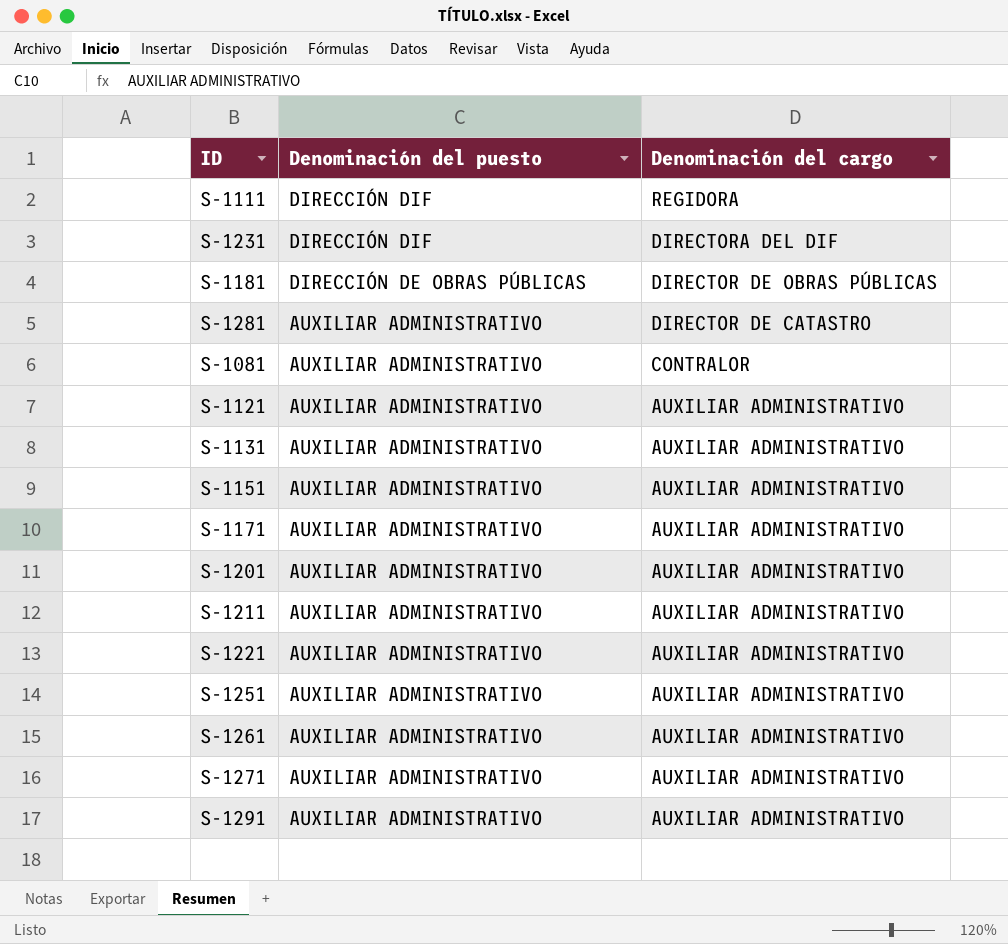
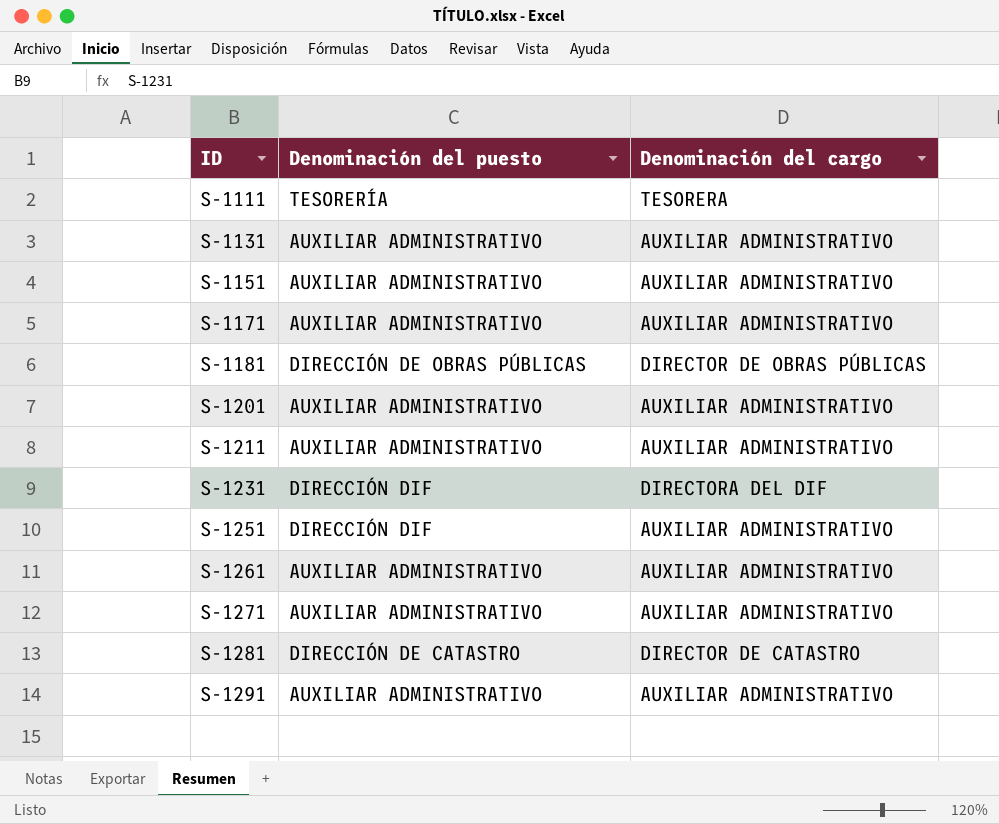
row order: Denominación del puesto descending -> ID ascending
row S-1081: AUXILIAR ADMINISTRATIVO | CONTRALOR -> none
row S-1121: AUXILIAR ADMINISTRATIVO | AUXILIAR ADMINISTRATIVO -> none
row S-1221: AUXILIAR ADMINISTRATIVO | AUXILIAR ADMINISTRATIVO -> none
S-1111 | Denominación del puesto: DIRECCIÓN DIF -> TESORERÍA
S-1111 | Denominación del cargo: REGIDORA -> TESORERA
S-1251 | Denominación del puesto: AUXILIAR ADMINISTRATIVO -> DIRECCIÓN DIF
S-1281 | Denominación del puesto: AUXILIAR ADMINISTRATIVO -> DIRECCIÓN DE CATASTRO

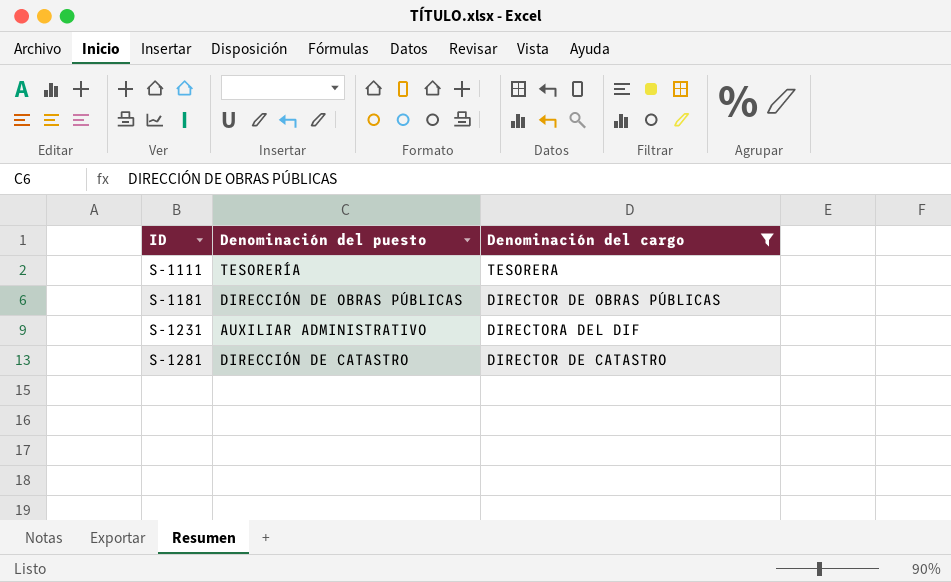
filter: none -> Denominación del cargo != AUXILIAR ADMINISTRATIVO
S-1231 | Denominación del puesto: DIRECCIÓN DIF -> AUXILIAR ADMINISTRATIVO

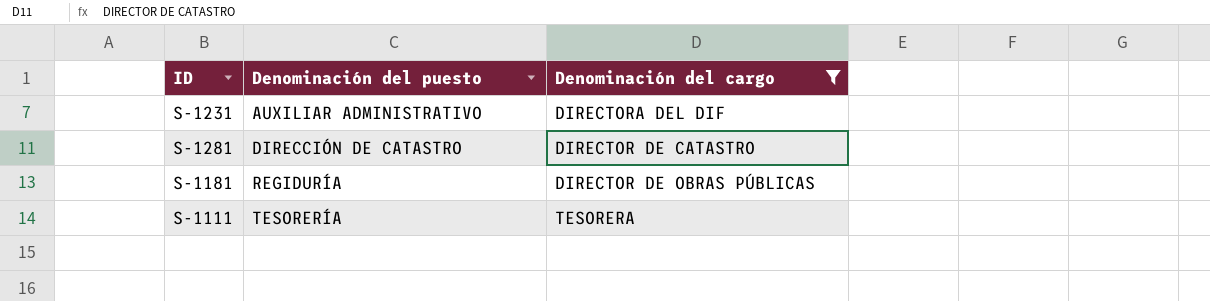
row order: ID ascending -> Denominación del puesto ascending
S-1181 | Denominación del puesto: DIRECCIÓN DE OBRAS PÚBLICAS -> REGIDURÍA

